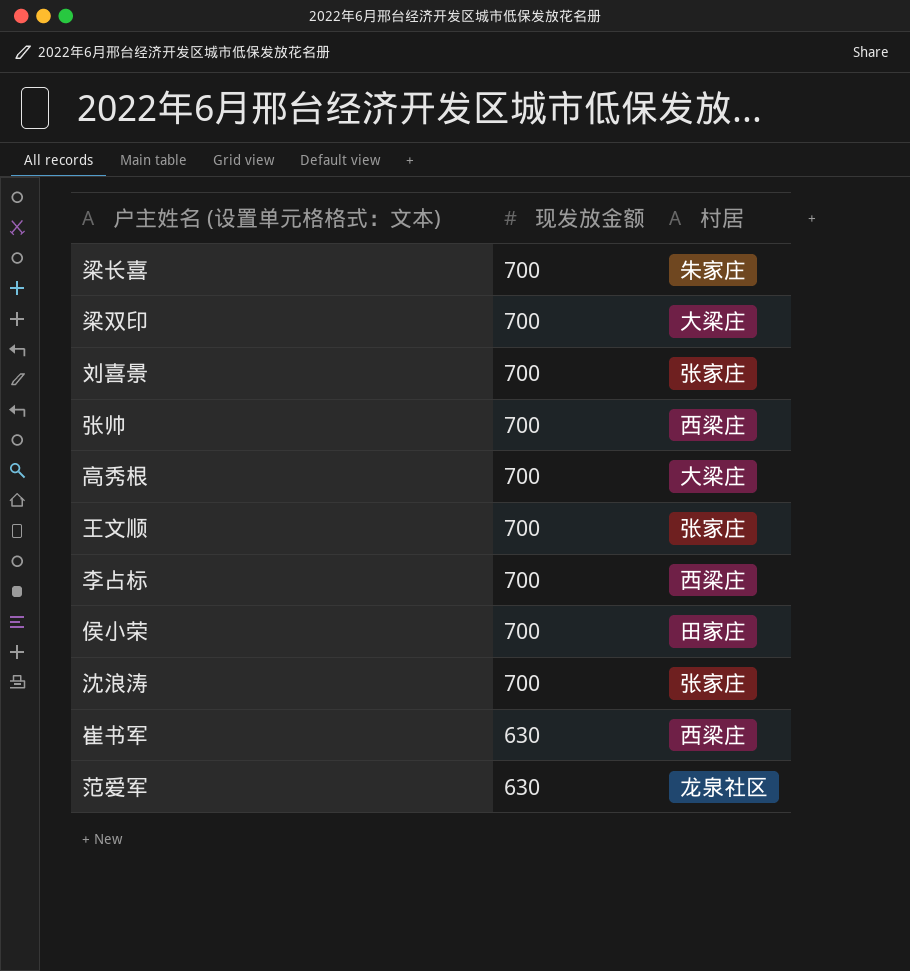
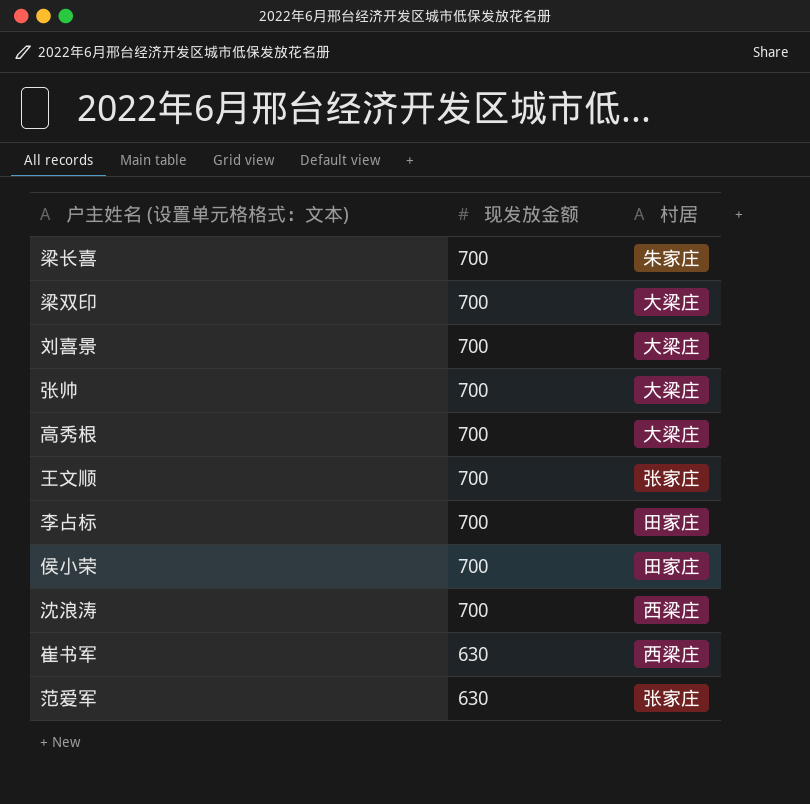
刘喜景 | 村居: 张家庄 -> 大梁庄
张帅 | 村居: 西梁庄 -> 大梁庄
李占标 | 村居: 西梁庄 -> 田家庄
沈浪涛 | 村居: 张家庄 -> 西梁庄
范爱军 | 村居: 龙泉社区 -> 张家庄

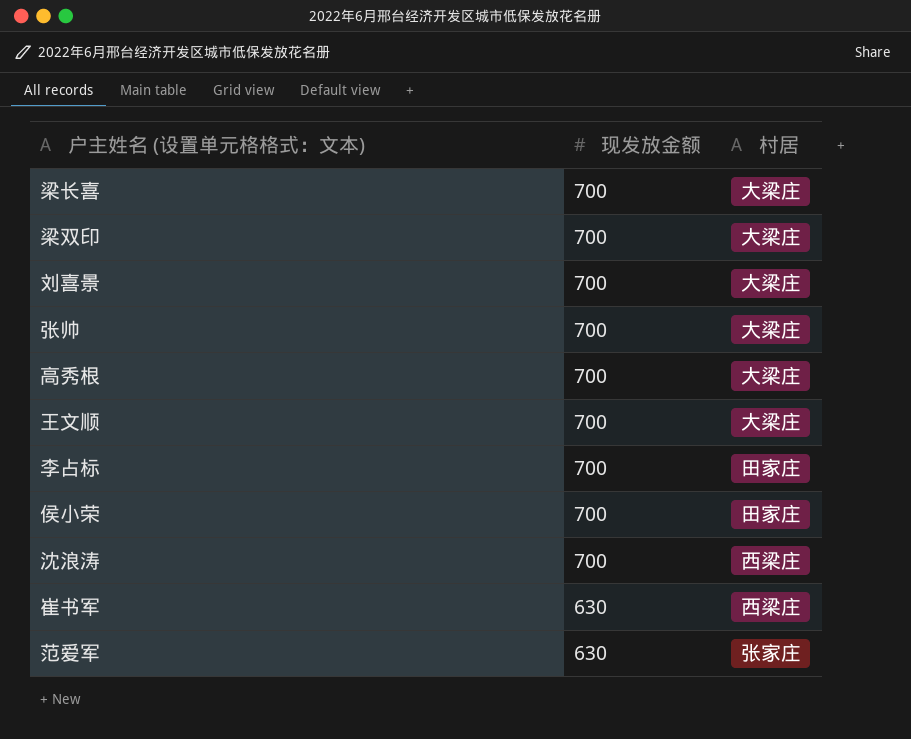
梁长喜 | 村居: 朱家庄 -> 大梁庄
王文顺 | 村居: 张家庄 -> 大梁庄

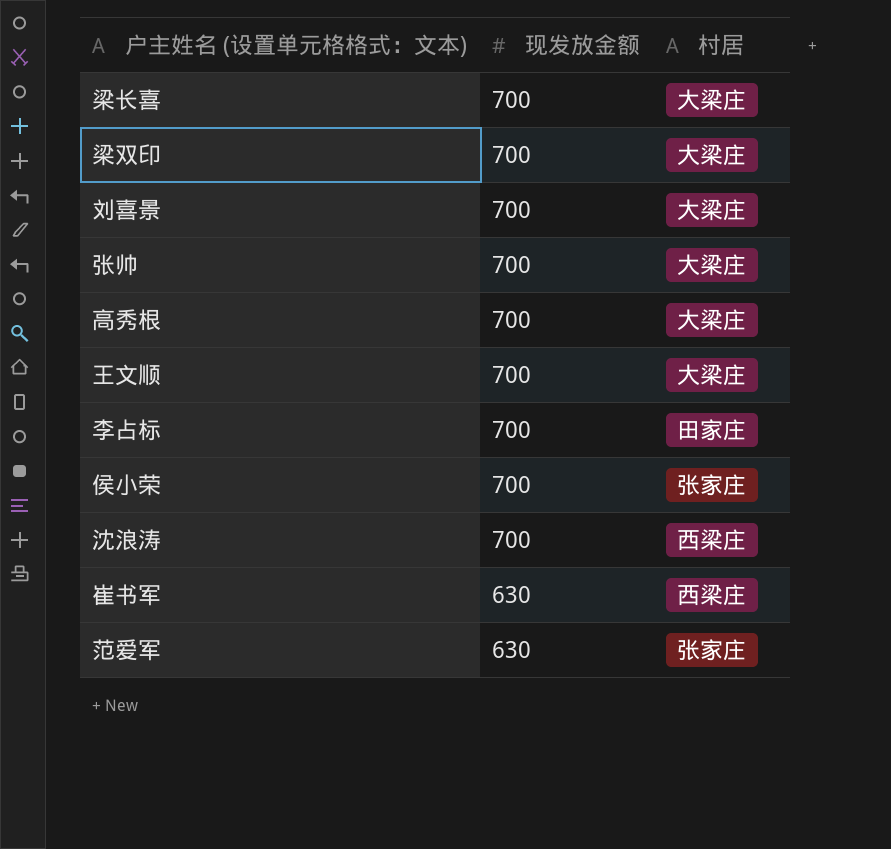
侯小荣 | 村居: 田家庄 -> 张家庄

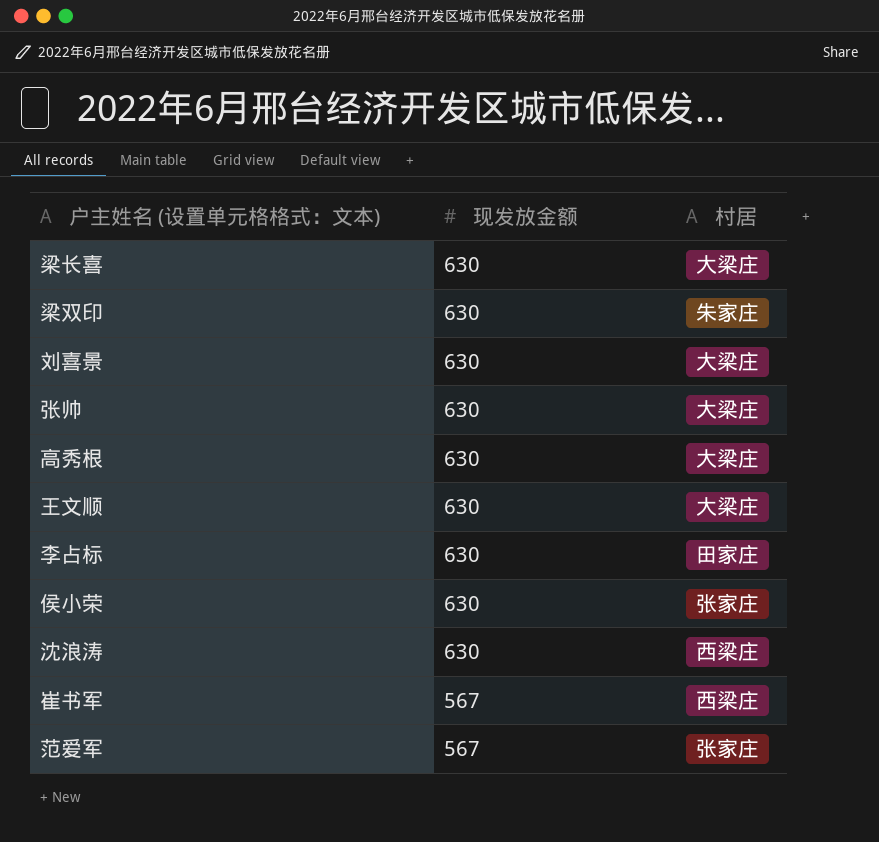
梁长喜 | 现发放金额: 700 -> 630
梁双印 | 现发放金额: 700 -> 630
梁双印 | 村居: 大梁庄 -> 朱家庄
刘喜景 | 现发放金额: 700 -> 630
张帅 | 现发放金额: 700 -> 630
高秀根 | 现发放金额: 700 -> 630
王文顺 | 现发放金额: 700 -> 630
李占标 | 现发放金额: 700 -> 630
侯小荣 | 现发放金额: 700 -> 630
沈浪涛 | 现发放金额: 700 -> 630
崔书军 | 现发放金额: 630 -> 567
范爱军 | 现发放金额: 630 -> 567

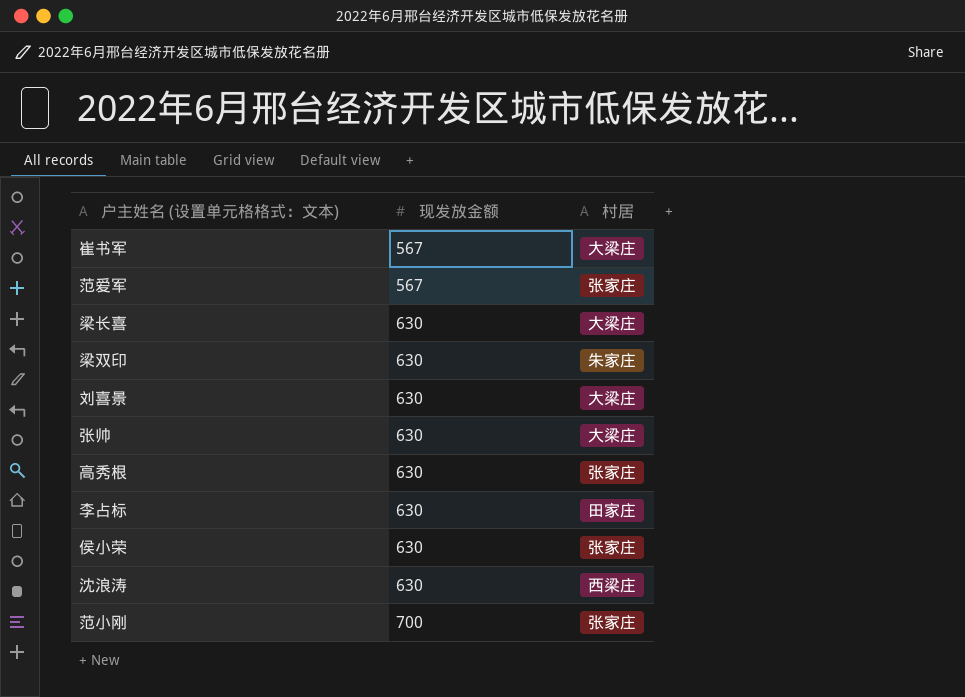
row order: 现发放金额 descending -> 现发放金额 ascending
row 王文顺: 630 | 大梁庄 -> none
崔书军 | 村居: 西梁庄 -> 大梁庄
高秀根 | 村居: 大梁庄 -> 张家庄
row 范小刚: none -> 700 | 张家庄

